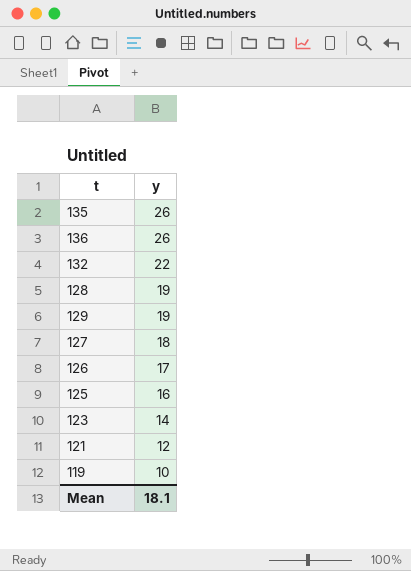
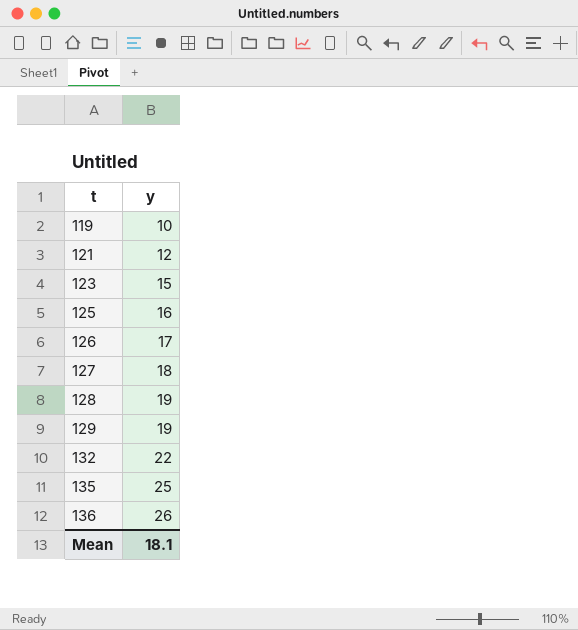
row order: y descending -> t ascending
123 | y: 14 -> 15
135 | y: 26 -> 25

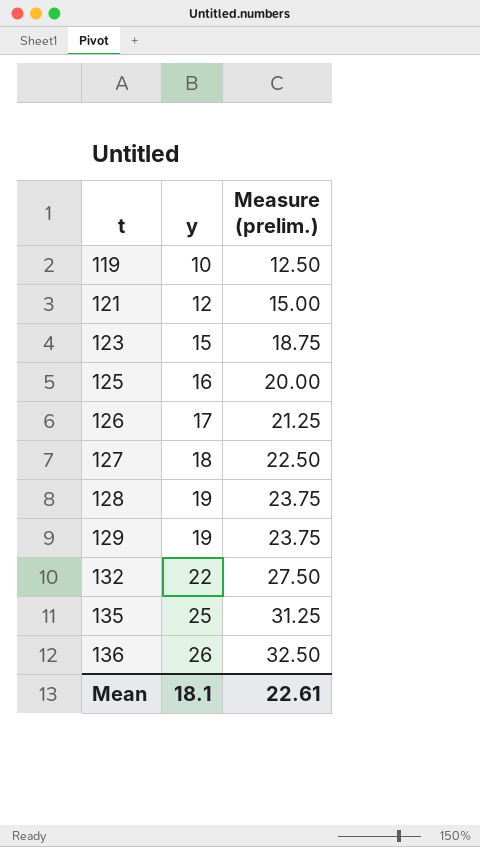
column Measure (prelim.) | formula: none -> [y] * 1.25

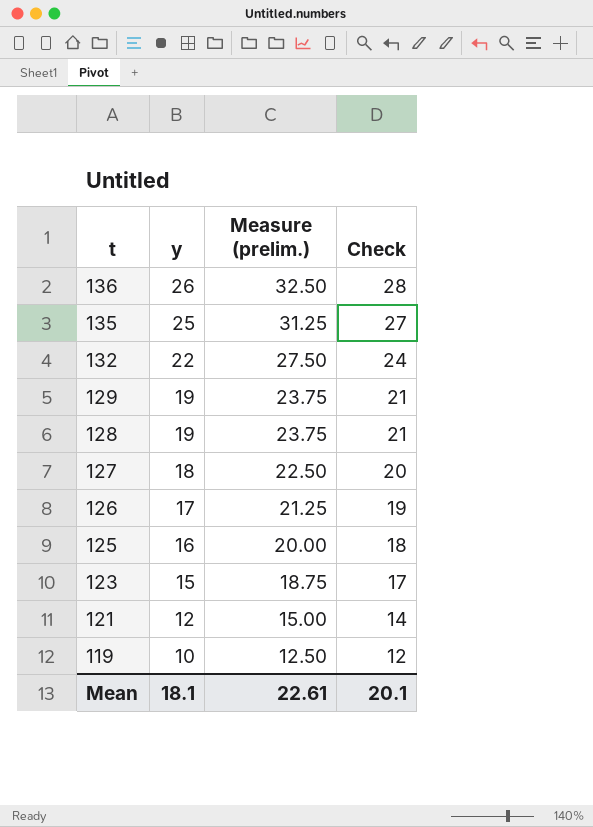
row order: t ascending -> t descending
column Check | formula: none -> [y] + 2

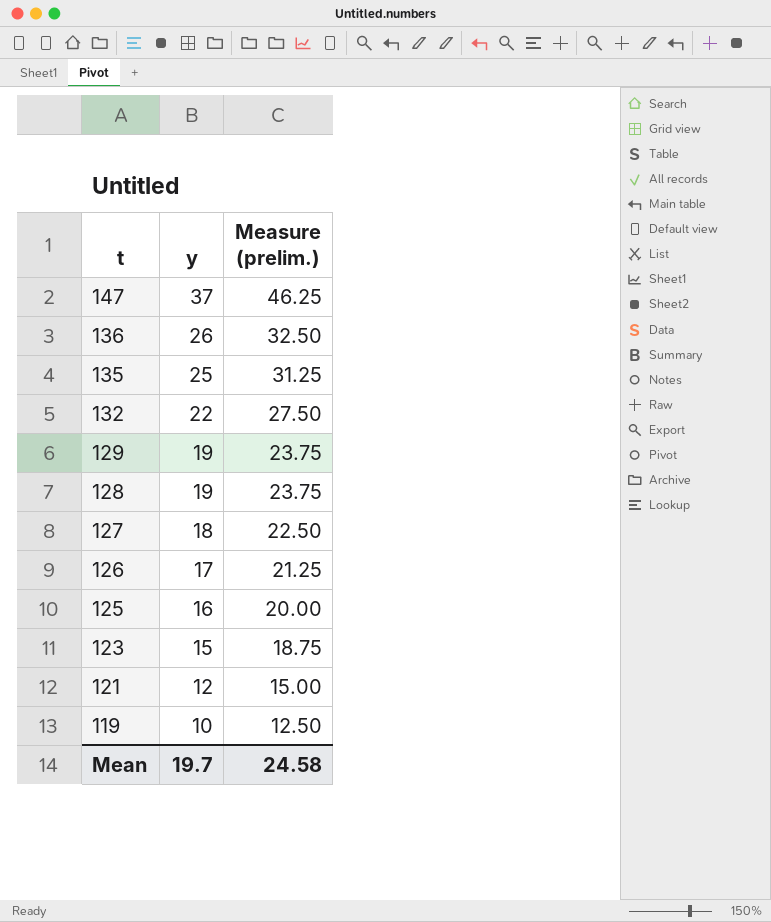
column Check | formula: [y] + 2 -> none
row 147: none -> 37 | 46.25
Mean | y: 18.1 -> 19.7
Mean | Measure (prelim.): 22.61 -> 24.58

